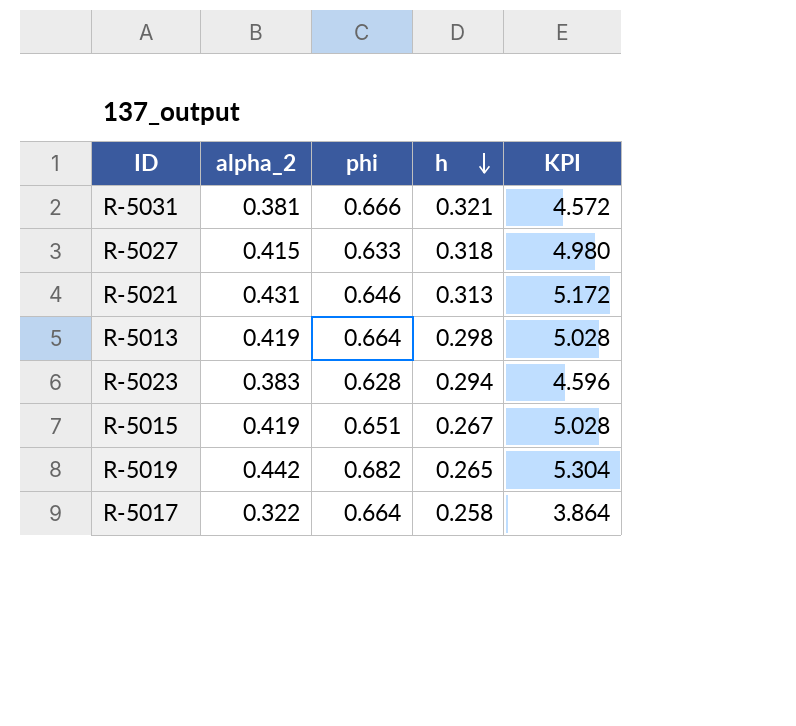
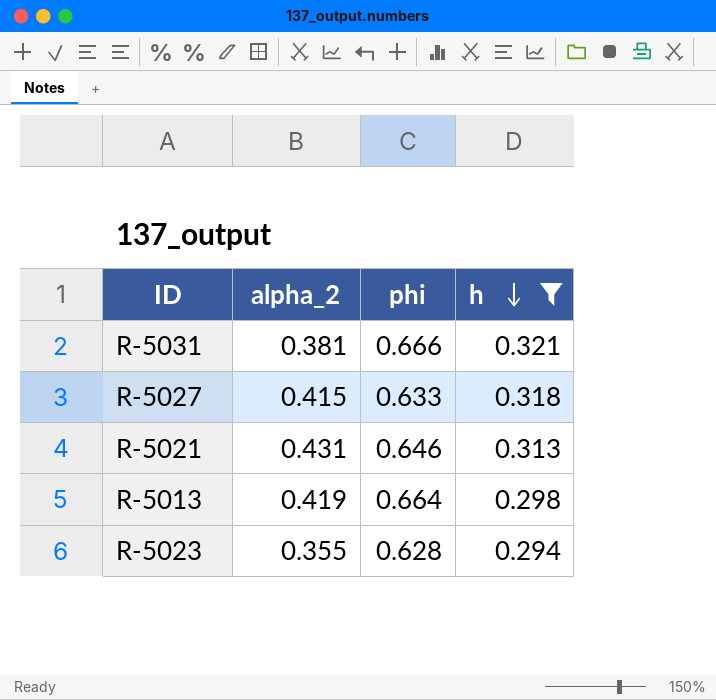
filter: none -> h >= 0.294
column KPI | formula: [alpha_2] * 12 -> none
R-5023 | alpha_2: 0.383 -> 0.355

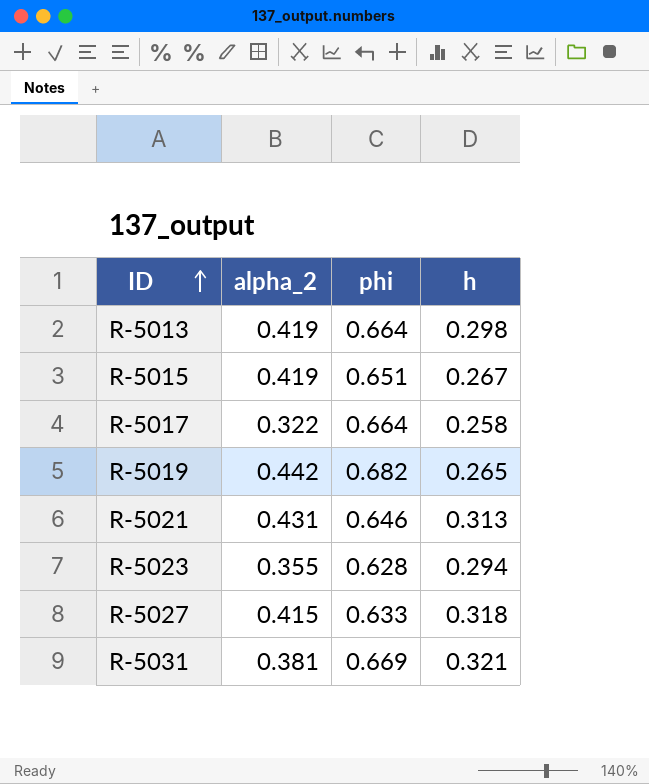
filter: h >= 0.294 -> none
row order: h descending -> ID ascending
R-5031 | phi: 0.666 -> 0.669

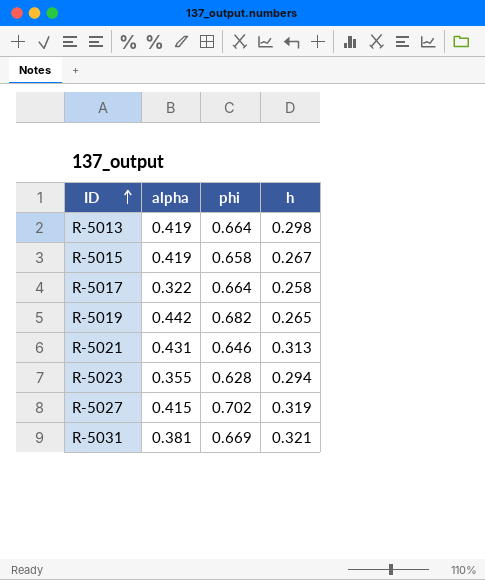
column name: alpha_2 -> alpha
R-5015 | phi: 0.651 -> 0.658
R-5027 | phi: 0.633 -> 0.702
R-5027 | h: 0.318 -> 0.319

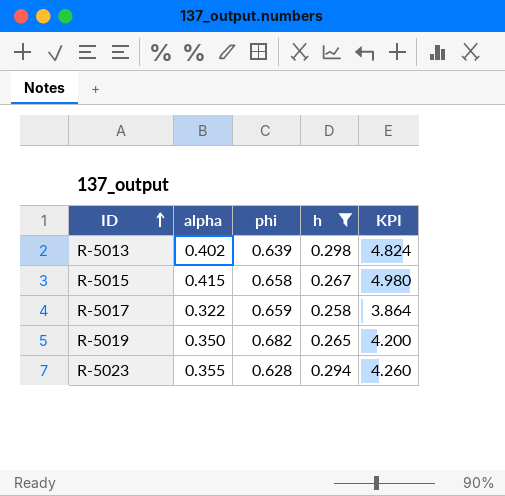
filter: none -> h <= 0.298
column KPI | formula: none -> [alpha] * 12
R-5013 | alpha: 0.419 -> 0.402
R-5013 | phi: 0.664 -> 0.639
R-5015 | alpha: 0.419 -> 0.415
R-5017 | phi: 0.664 -> 0.659
R-5019 | alpha: 0.442 -> 0.350

